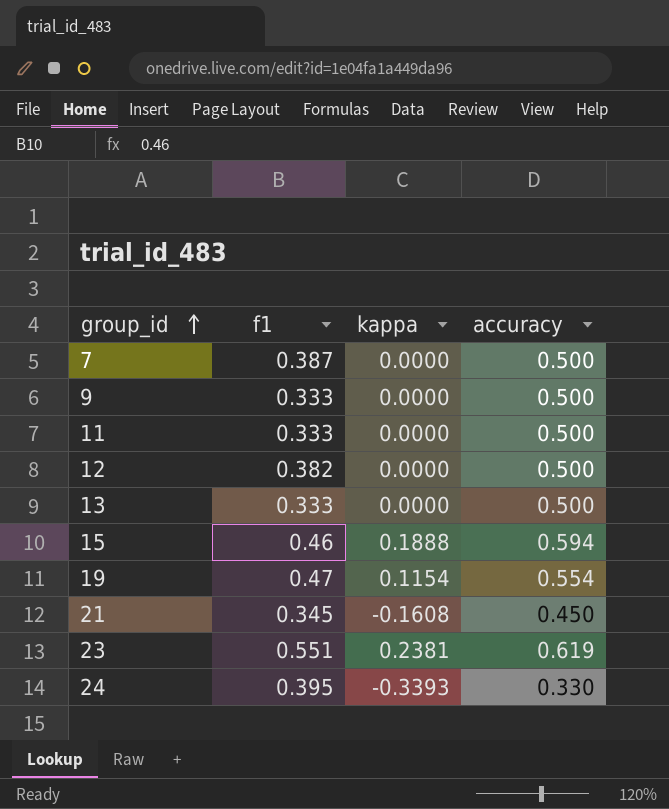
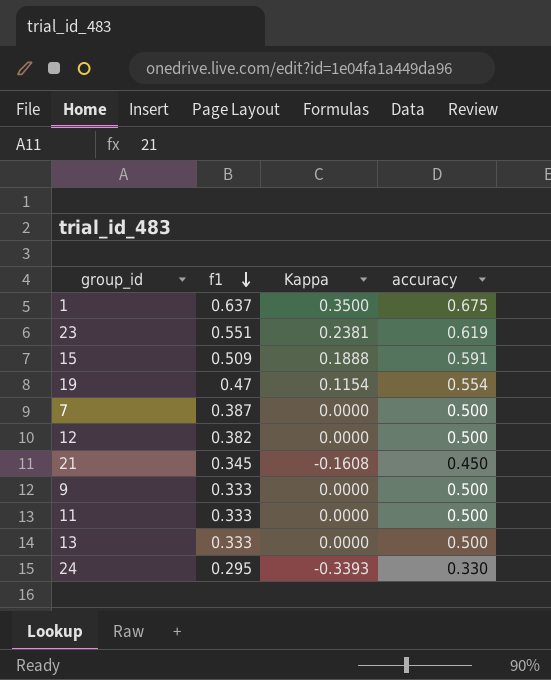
row order: group_id ascending -> f1 descending
column name: kappa -> Kappa
row 1: none -> 0.637 | 0.3500 | 0.675
15 | f1: 0.46 -> 0.509
15 | accuracy: 0.594 -> 0.591
24 | f1: 0.395 -> 0.295

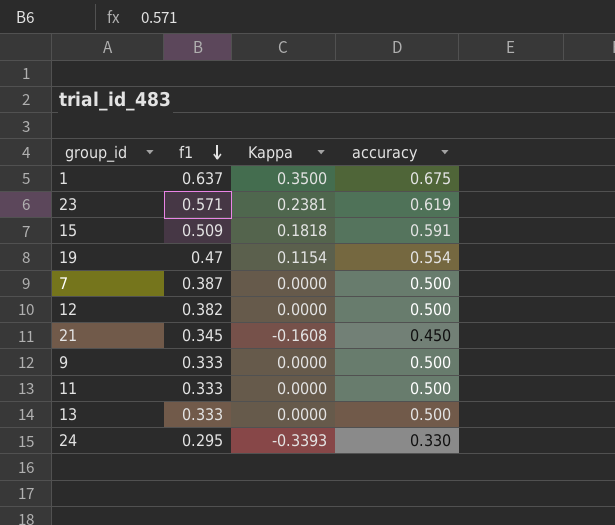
23 | f1: 0.551 -> 0.571
15 | Kappa: 0.1888 -> 0.1818

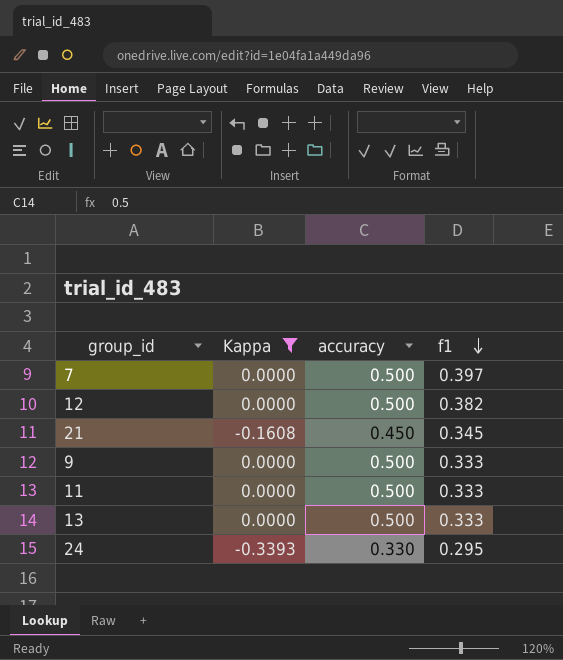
filter: none -> Kappa <= 0.0000
column f1 | position: 2 -> 4
7 | f1: 0.387 -> 0.397

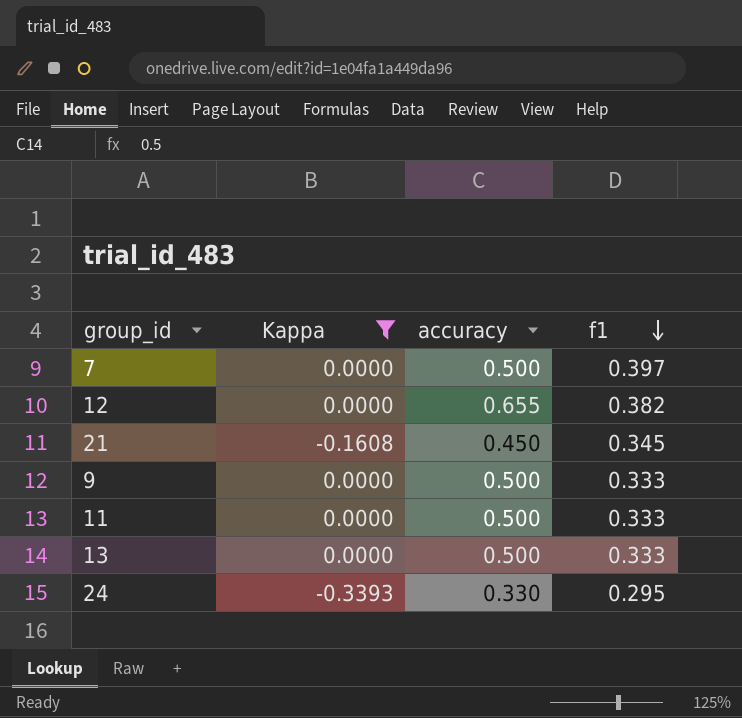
12 | accuracy: 0.500 -> 0.655

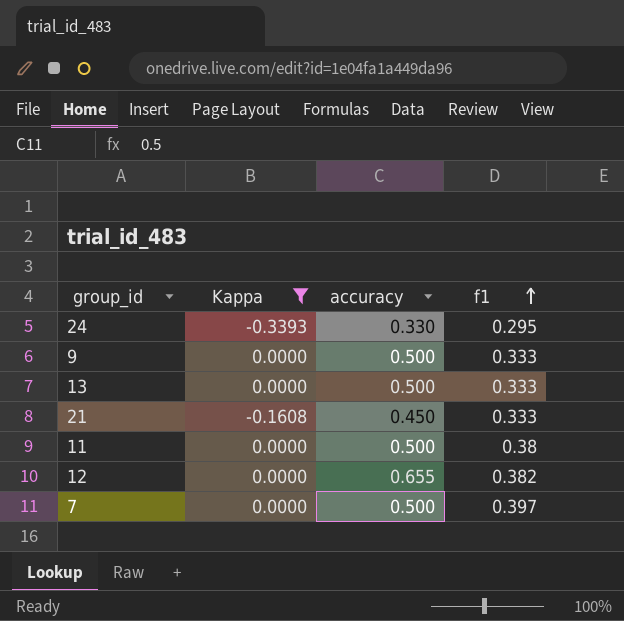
row order: f1 descending -> f1 ascending
21 | f1: 0.345 -> 0.333
11 | f1: 0.333 -> 0.38

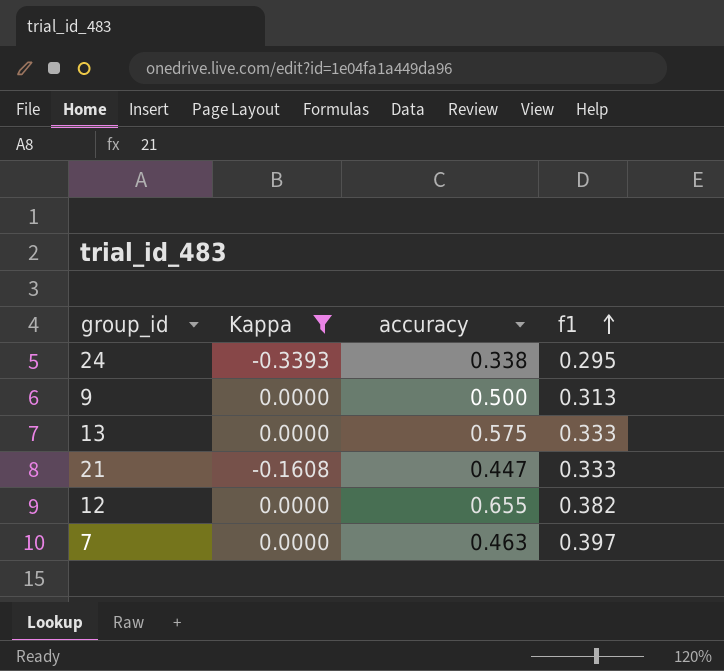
row 11: 0.0000 | 0.500 | 0.38 -> none
24 | accuracy: 0.330 -> 0.338
9 | f1: 0.333 -> 0.313
13 | accuracy: 0.500 -> 0.575
21 | accuracy: 0.450 -> 0.447
7 | accuracy: 0.500 -> 0.463

